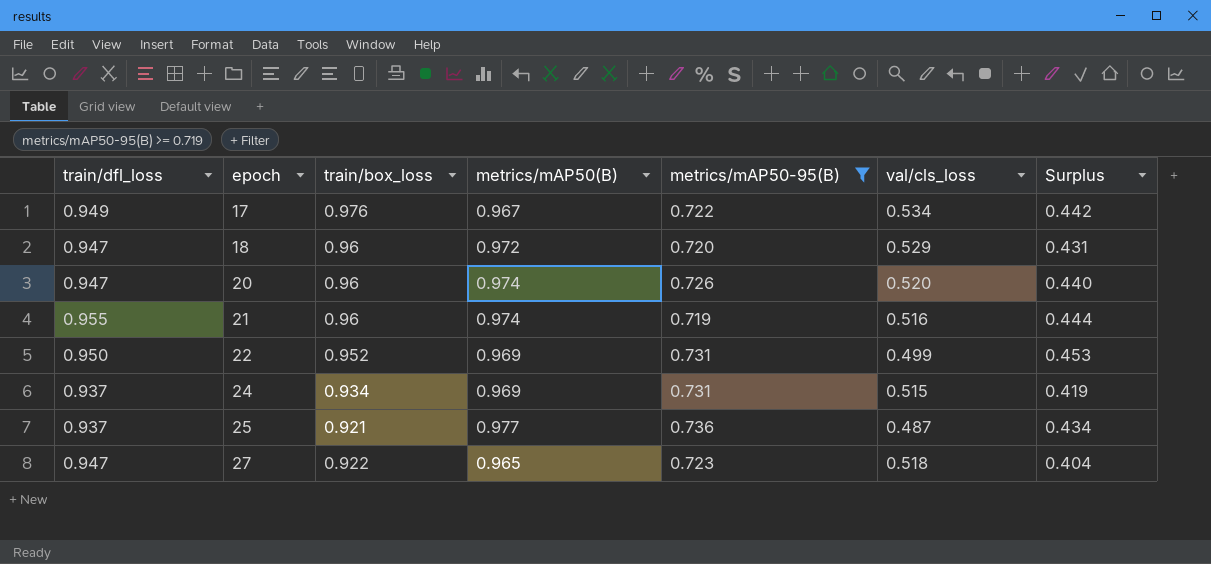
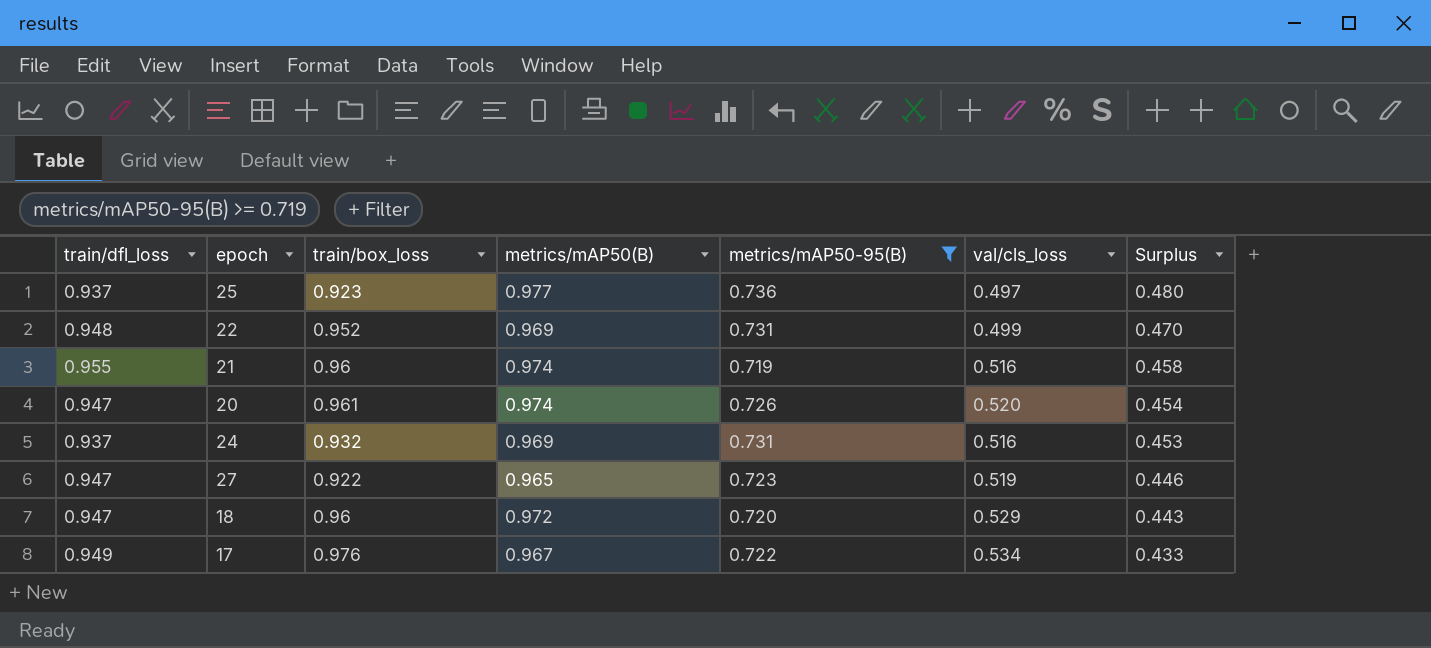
row order: epoch ascending -> Surplus descending
column Surplus | formula: [train/box_loss] - [val/cls_loss] -> [metrics/mAP50(B)] - [val/cls_loss]
25 | train/box_loss: 0.921 -> 0.923
25 | val/cls_loss: 0.487 -> 0.497
22 | train/dfl_loss: 0.950 -> 0.948
20 | train/box_loss: 0.96 -> 0.961
24 | train/box_loss: 0.934 -> 0.932
24 | val/cls_loss: 0.515 -> 0.516
27 | val/cls_loss: 0.518 -> 0.519

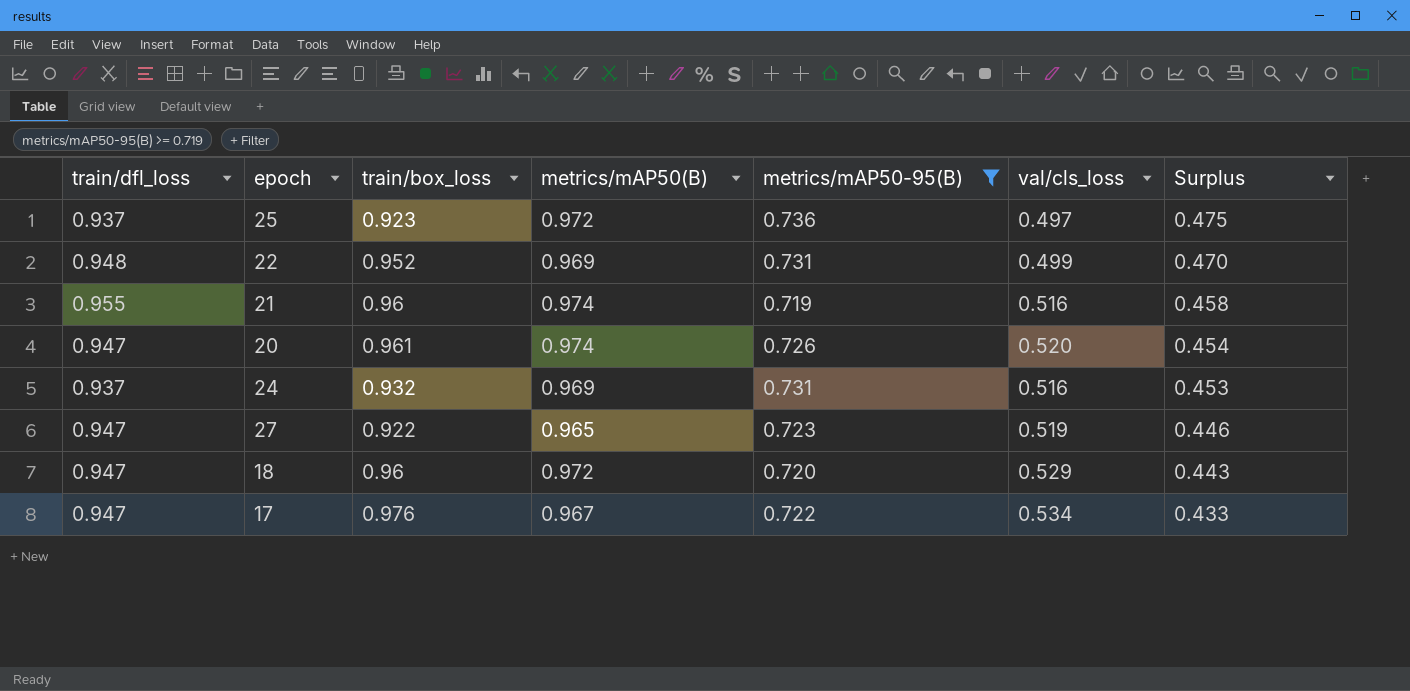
25 | metrics/mAP50(B): 0.977 -> 0.972
25 | Surplus: 0.480 -> 0.475
17 | train/dfl_loss: 0.949 -> 0.947

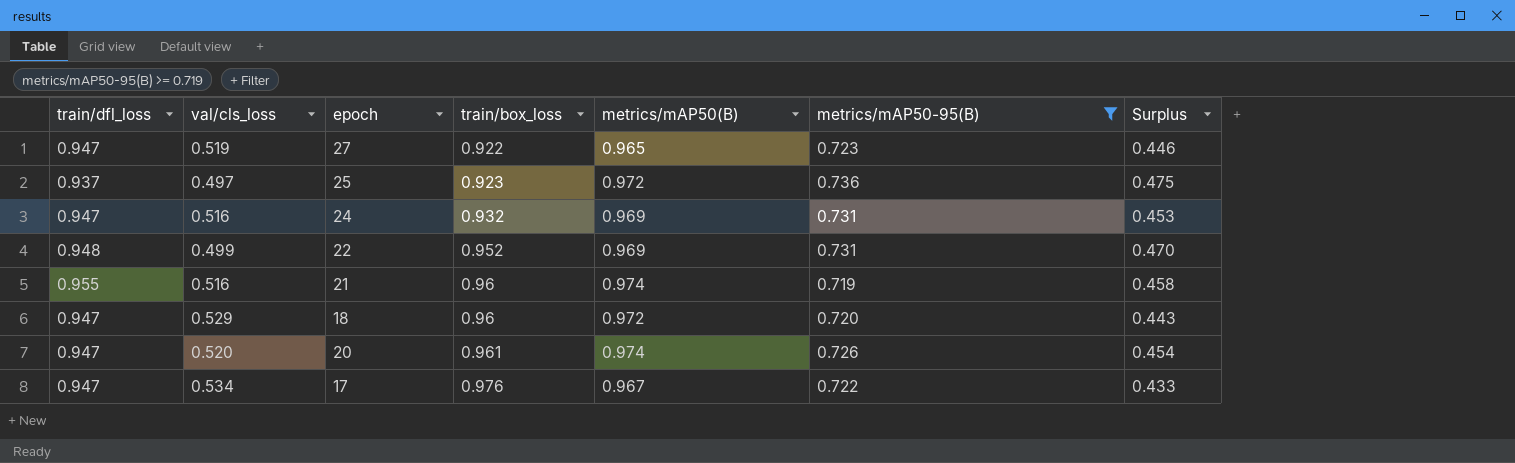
row order: Surplus descending -> train/box_loss ascending
column val/cls_loss | position: 6 -> 2
24 | train/dfl_loss: 0.937 -> 0.947

